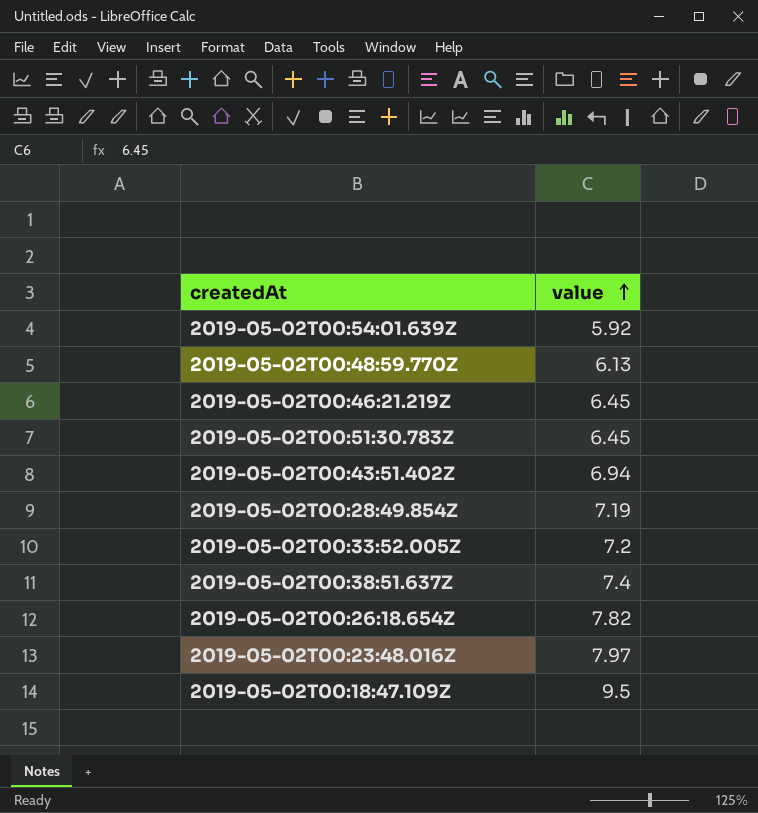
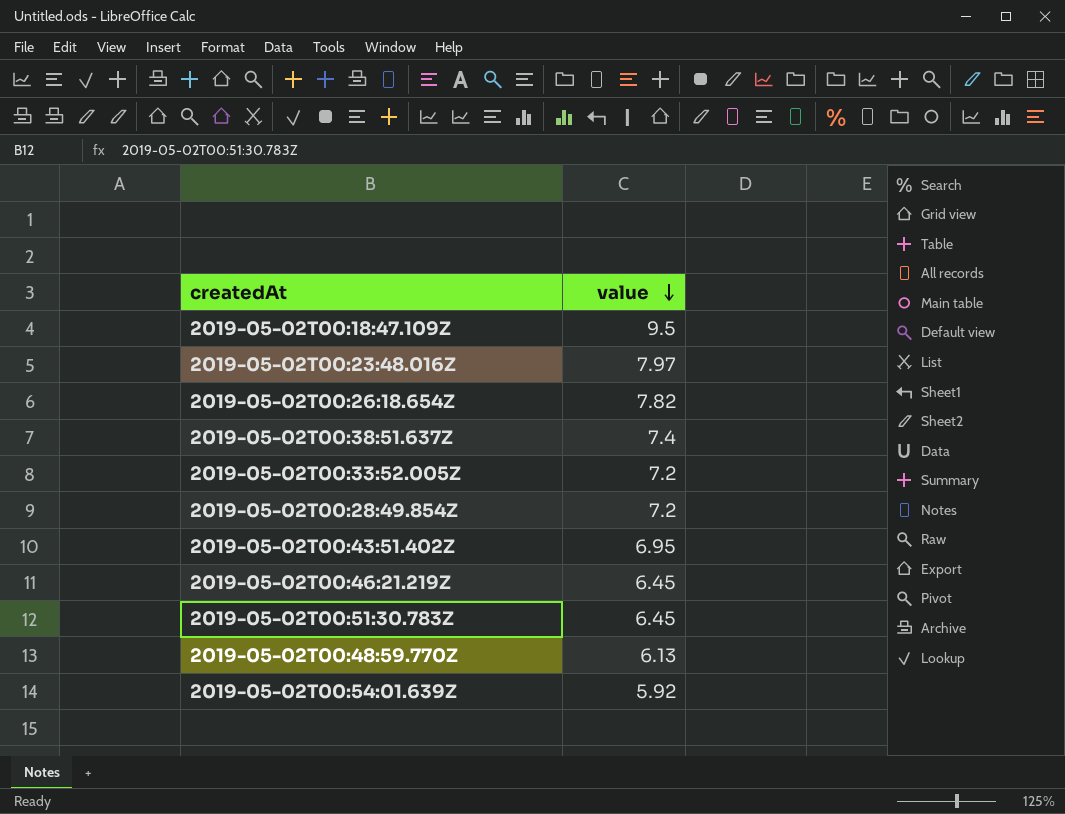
row order: value ascending -> value descending
2019-05-02T00:28:49.854Z | value: 7.19 -> 7.2
2019-05-02T00:43:51.402Z | value: 6.94 -> 6.95

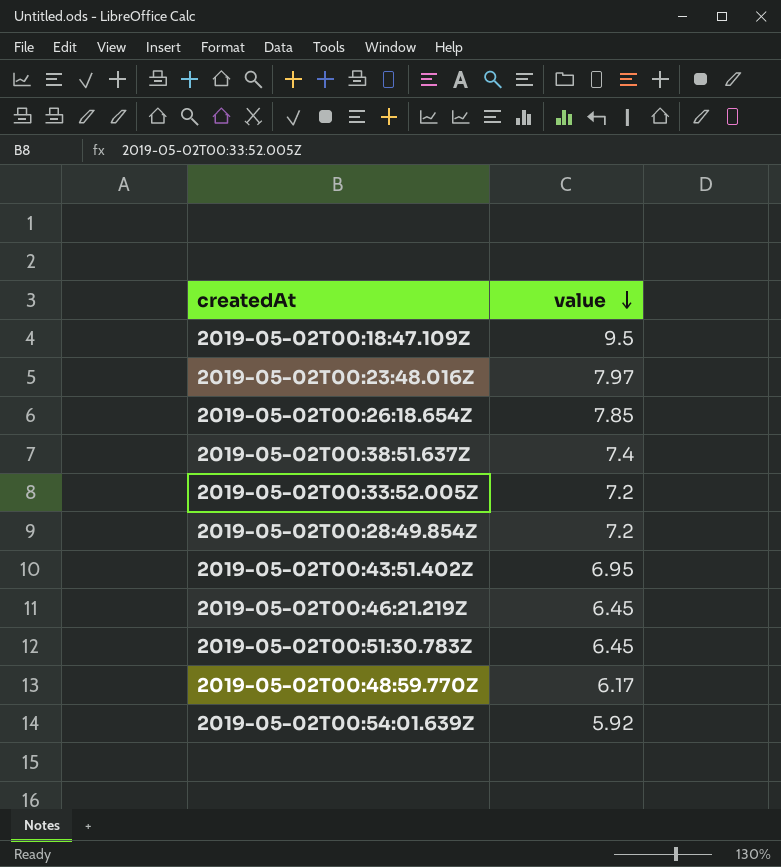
2019-05-02T00:26:18.654Z | value: 7.82 -> 7.85
2019-05-02T00:48:59.770Z | value: 6.13 -> 6.17

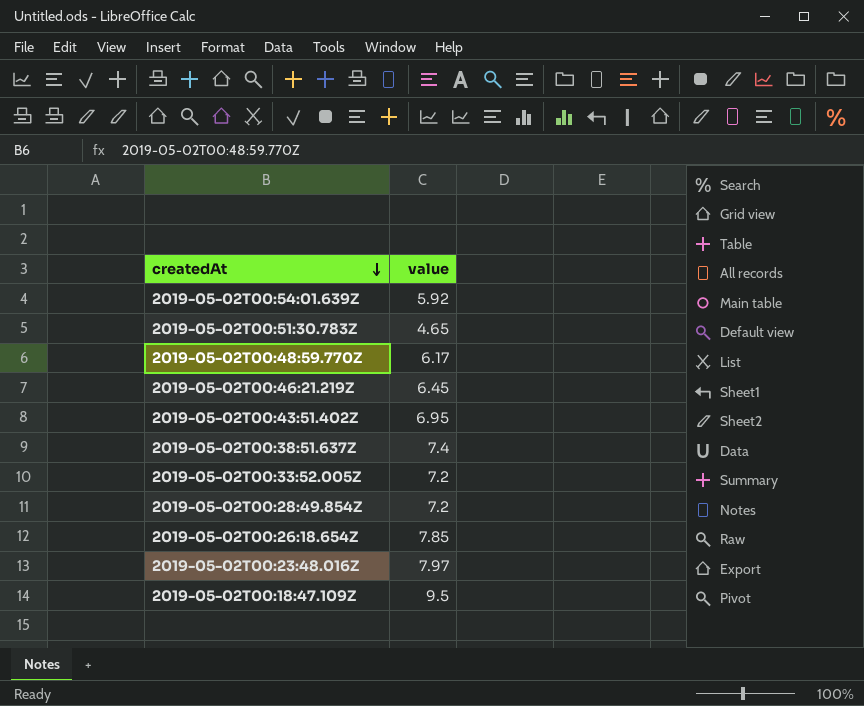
row order: value descending -> createdAt descending
2019-05-02T00:51:30.783Z | value: 6.45 -> 4.65

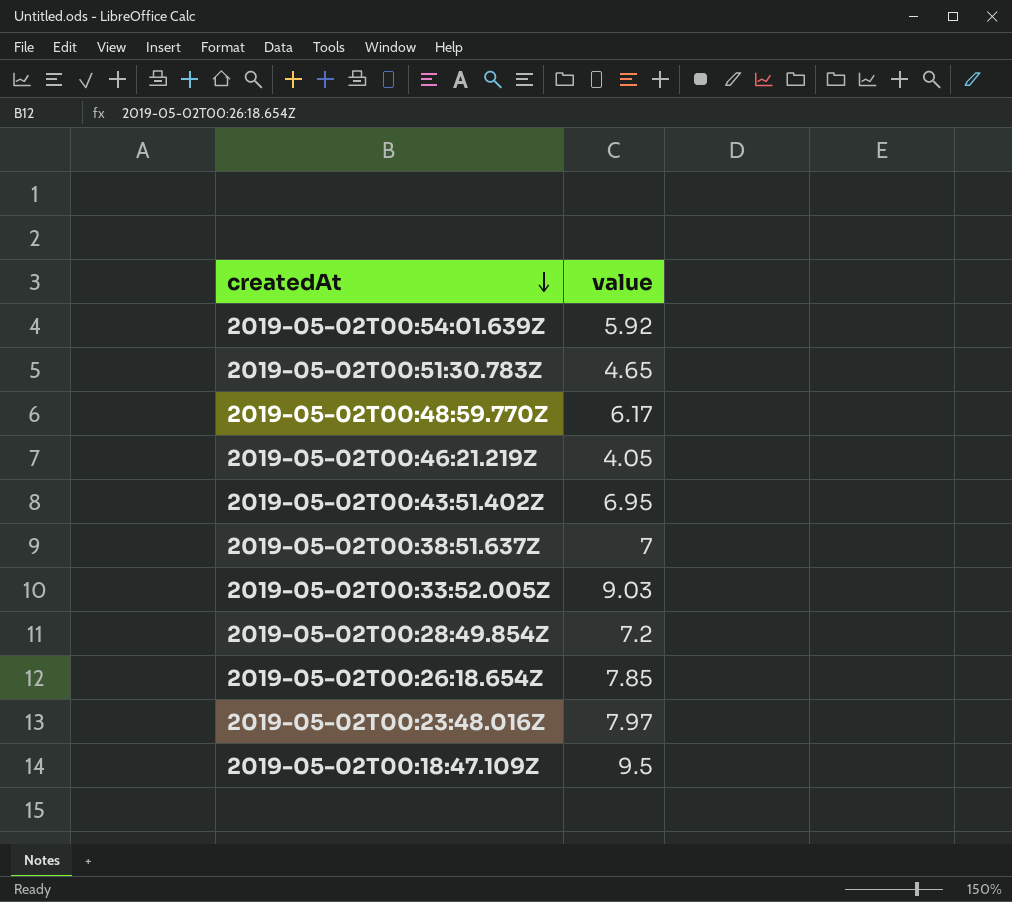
2019-05-02T00:46:21.219Z | value: 6.45 -> 4.05
2019-05-02T00:38:51.637Z | value: 7.4 -> 7
2019-05-02T00:33:52.005Z | value: 7.2 -> 9.03

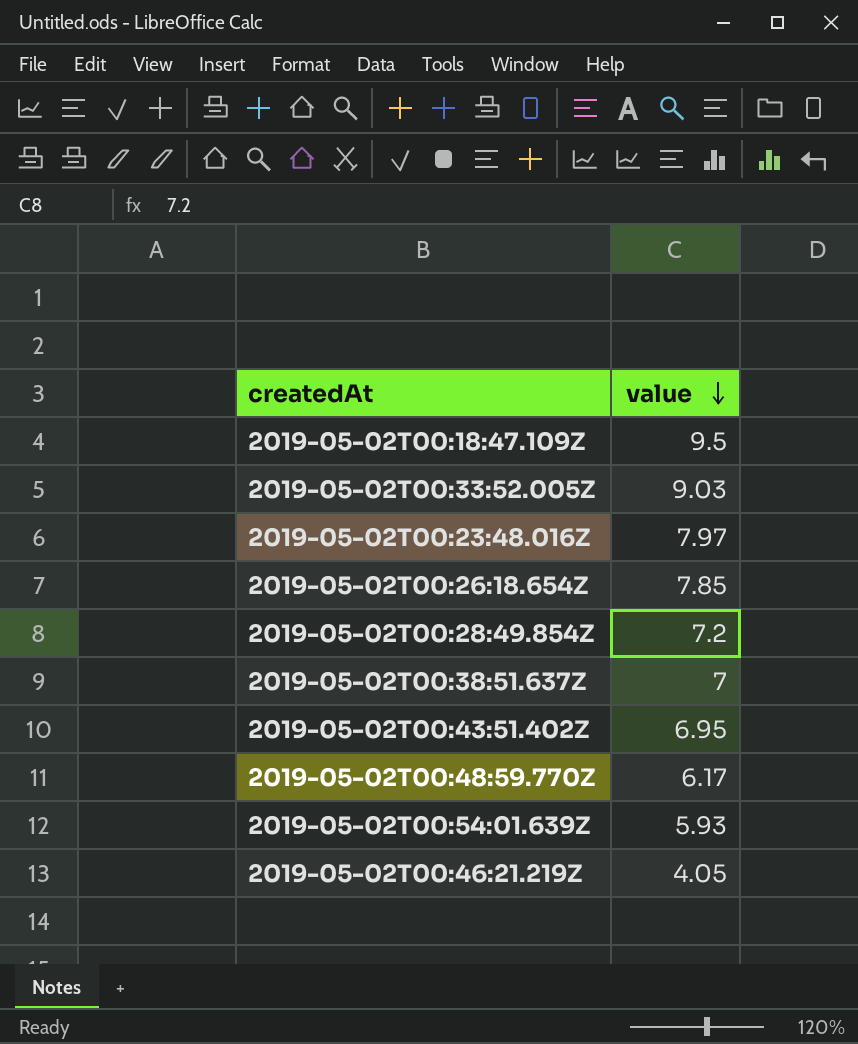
row order: createdAt descending -> value descending
row 2019-05-02T00:51:30.783Z: 4.65 -> none
2019-05-02T00:54:01.639Z | value: 5.92 -> 5.93

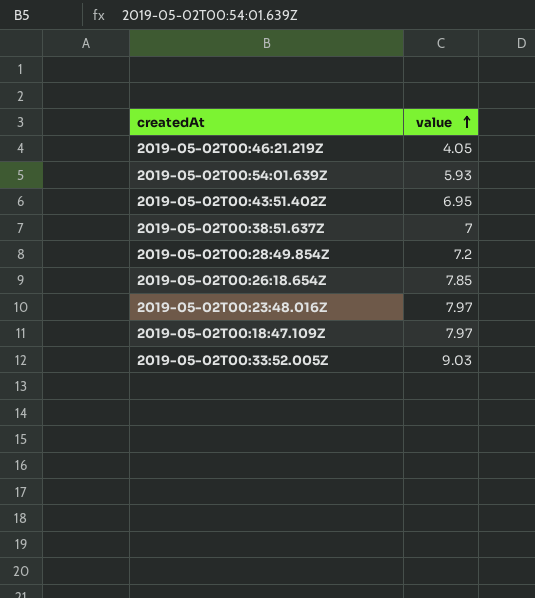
row order: value descending -> value ascending
row 2019-05-02T00:48:59.770Z: 6.17 -> none
2019-05-02T00:18:47.109Z | value: 9.5 -> 7.97

